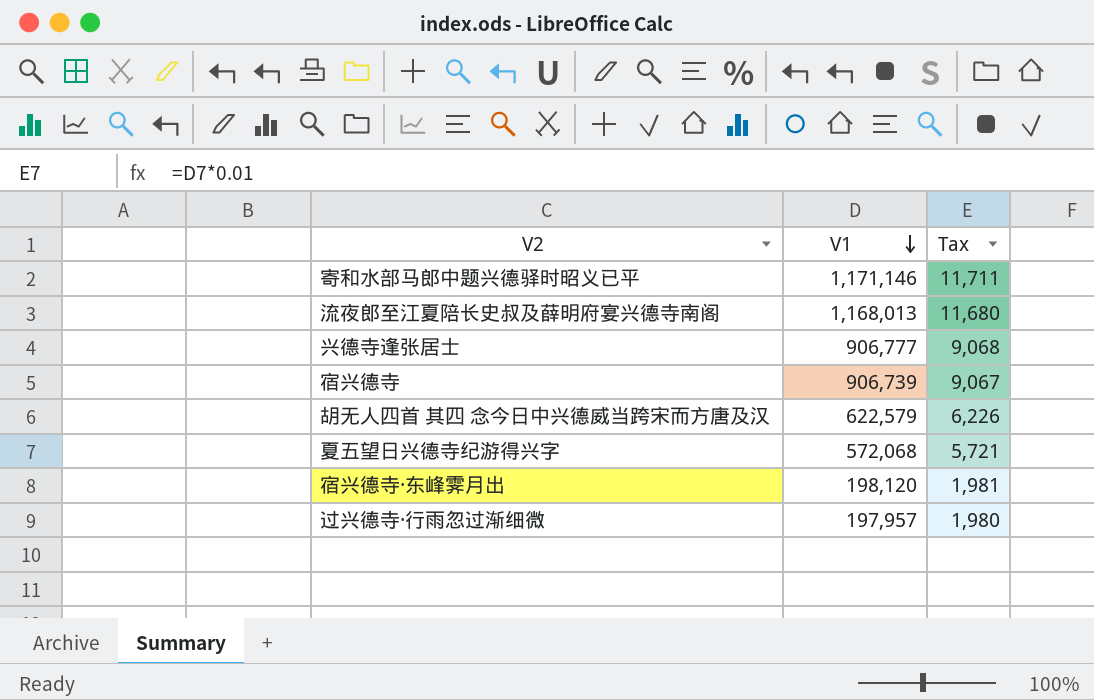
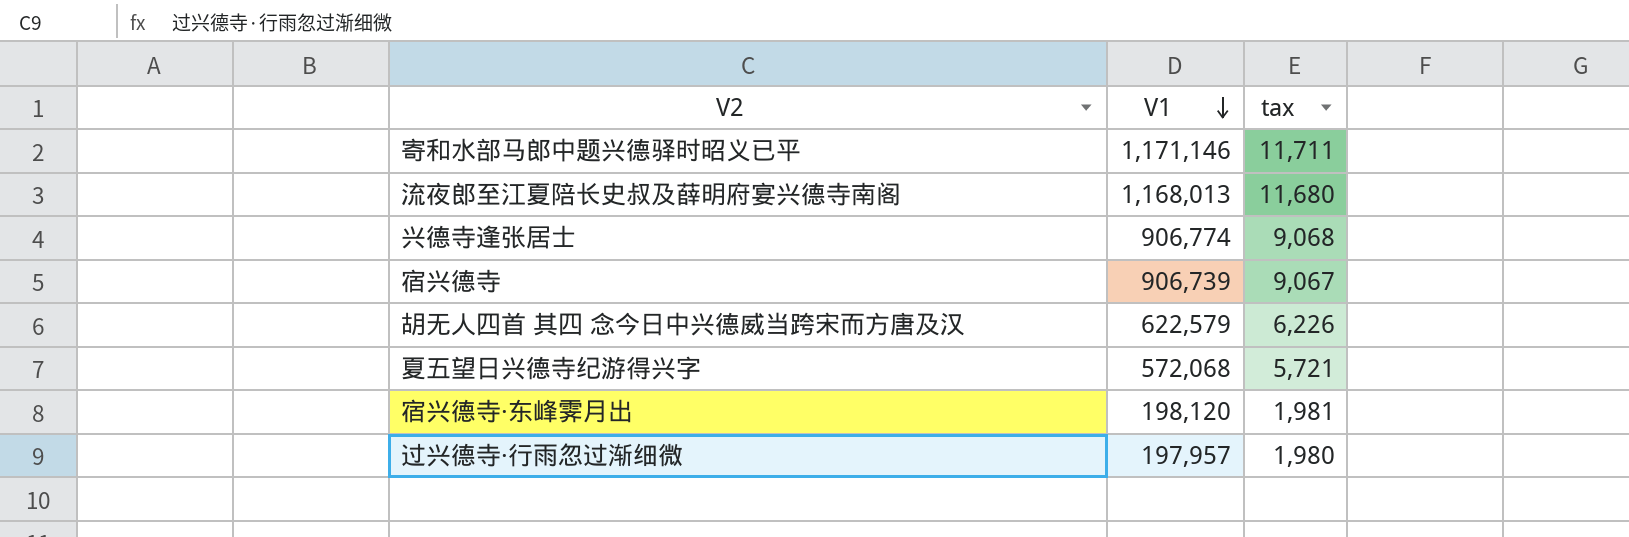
column name: Tax -> tax
兴德寺逢张居士 | V1: 906,777 -> 906,774

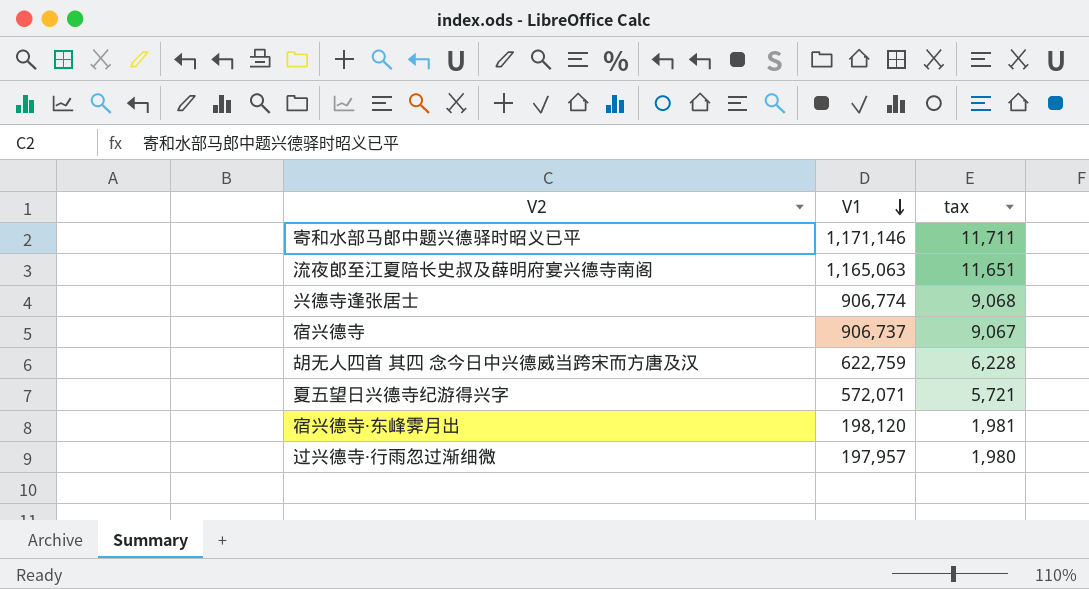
流夜郎至江夏陪长史叔及薛明府宴兴德寺南阁 | V1: 1,168,013 -> 1,165,063
流夜郎至江夏陪长史叔及薛明府宴兴德寺南阁 | tax: 11,680 -> 11,651
宿兴德寺 | V1: 906,739 -> 906,737
胡无人四首 其四 念今日中兴德威当跨宋而方唐及汉 | V1: 622,579 -> 622,759
胡无人四首 其四 念今日中兴德威当跨宋而方唐及汉 | tax: 6,226 -> 6,228
夏五望日兴德寺纪游得兴字 | V1: 572,068 -> 572,071

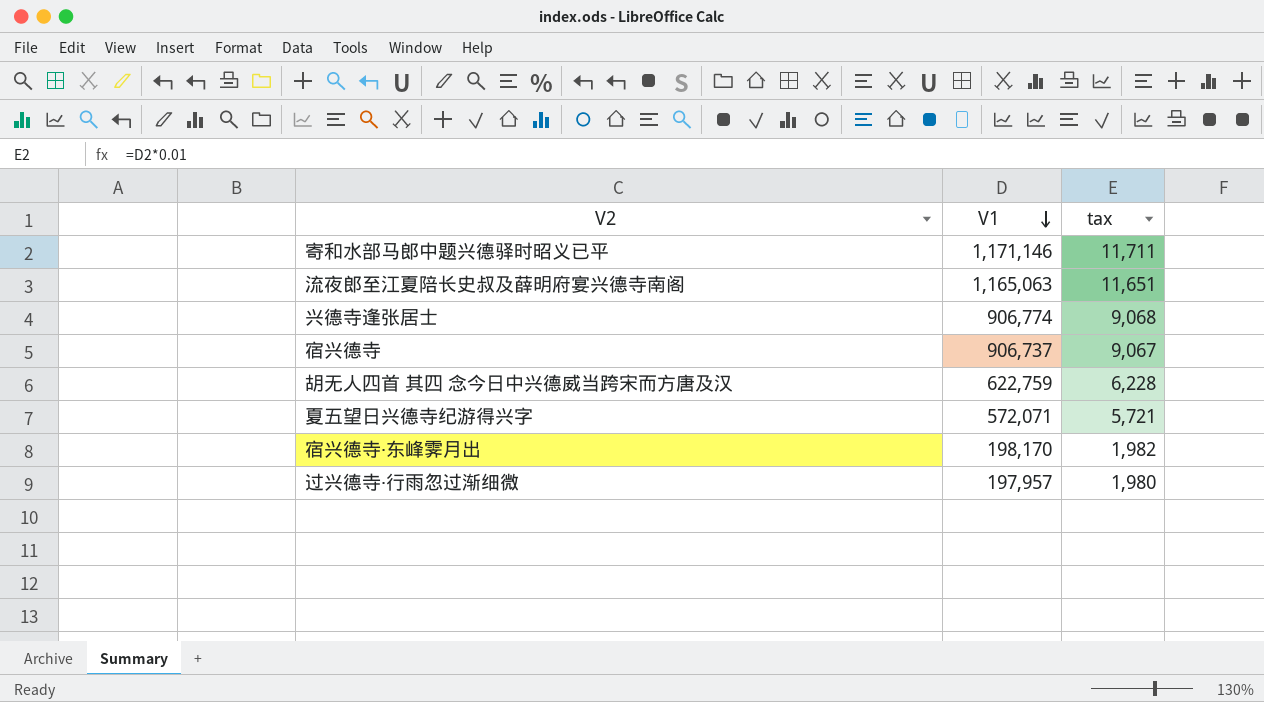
宿兴德寺·东峰霁月出 | V1: 198,120 -> 198,170
宿兴德寺·东峰霁月出 | tax: 1,981 -> 1,982

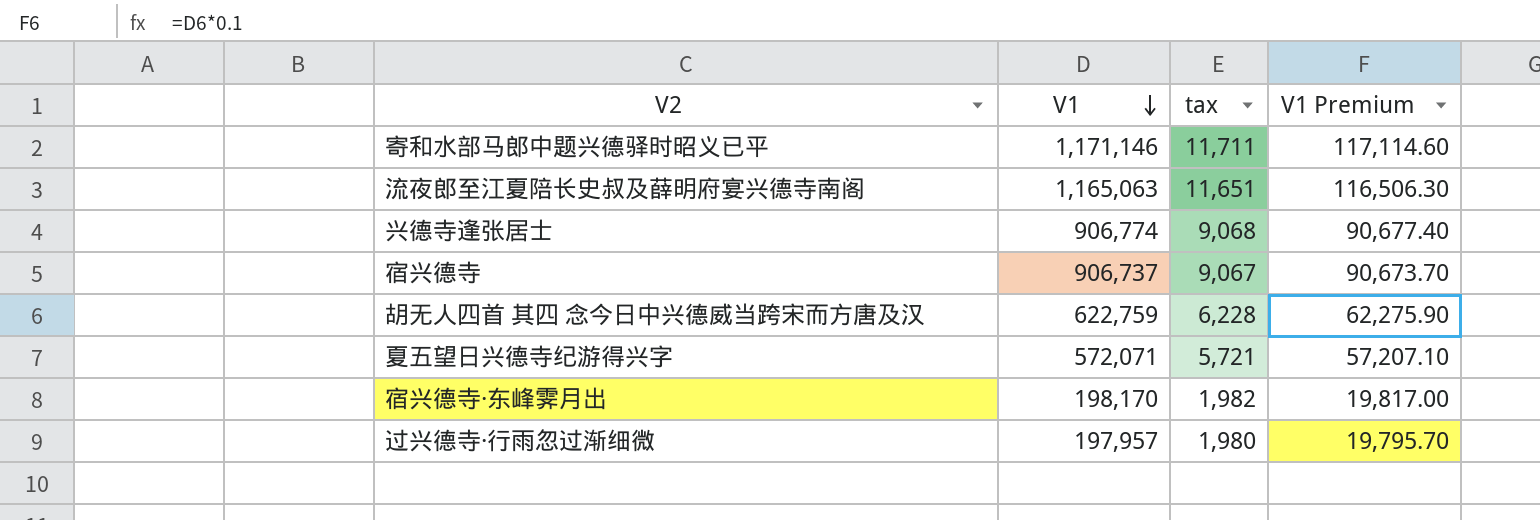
column V1 Premium | formula: none -> [V1] * 0.1

